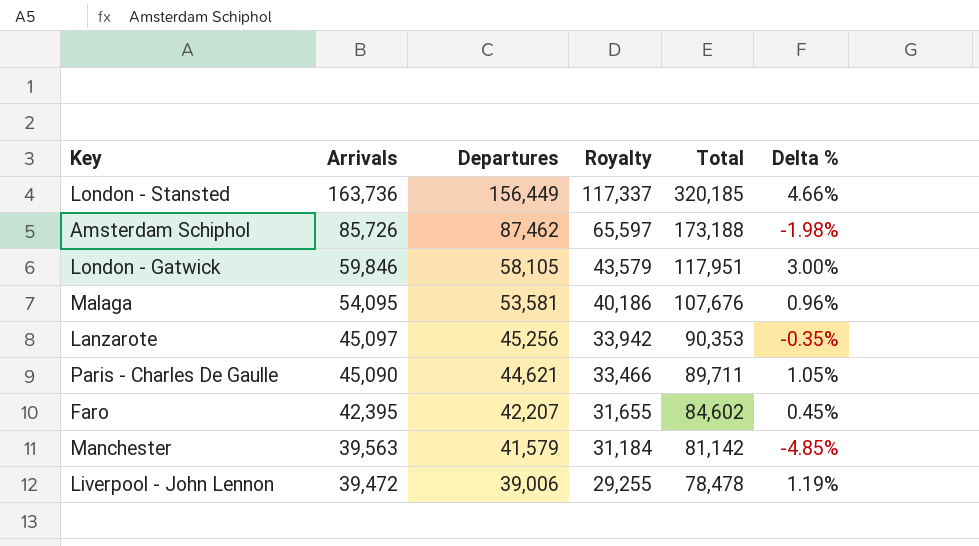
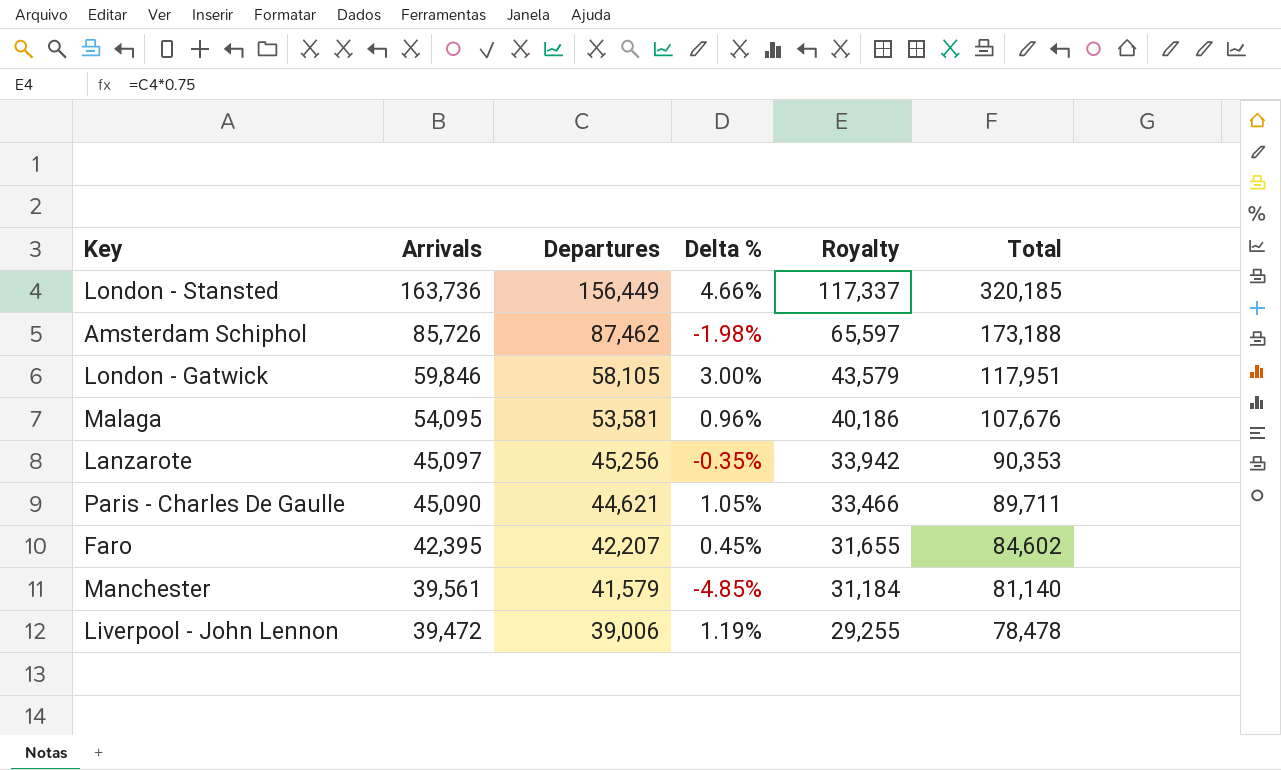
column Delta % | position: 6 -> 4
Manchester | Arrivals: 39,563 -> 39,561
Manchester | Total: 81,142 -> 81,140

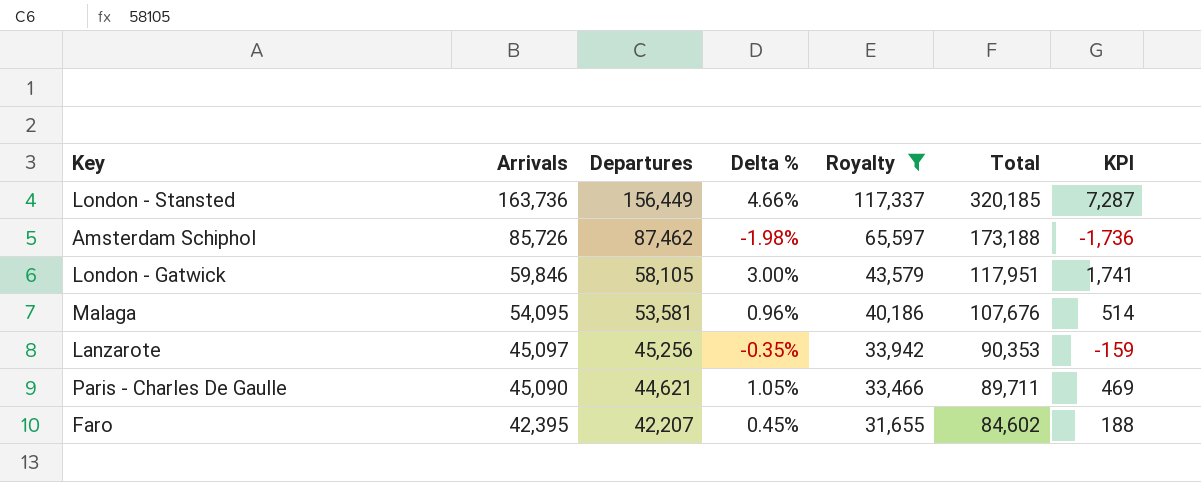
filter: none -> Royalty >= 31,655
column KPI | formula: none -> [Arrivals] - [Departures]

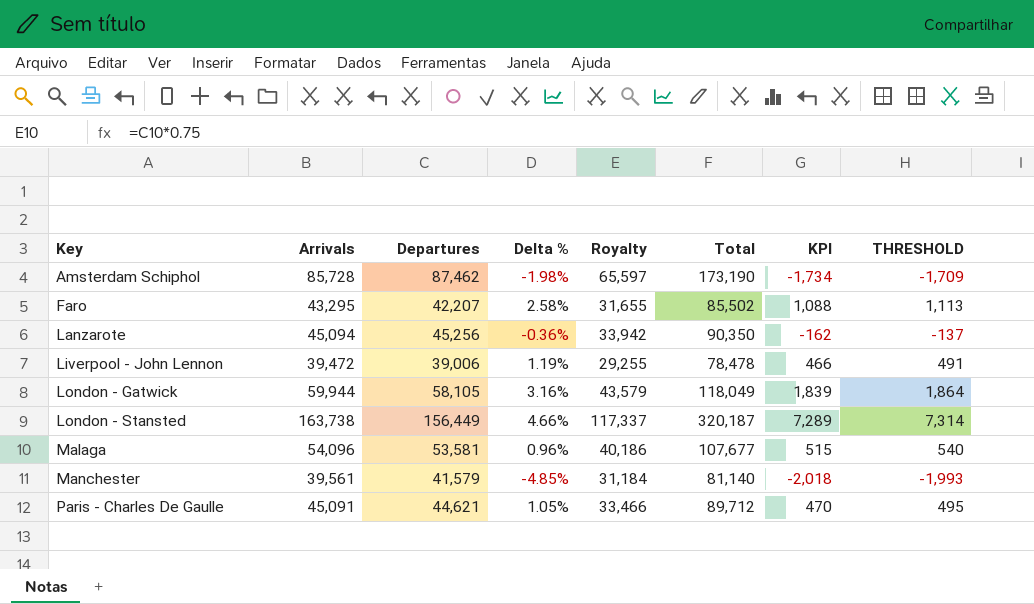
filter: Royalty >= 31,655 -> none
row order: Arrivals descending -> Key ascending
column THRESHOLD | formula: none -> [KPI] + 25
Amsterdam Schiphol | Arrivals: 85,726 -> 85,728
Amsterdam Schiphol | Total: 173,188 -> 173,190
Amsterdam Schiphol | KPI: -1,736 -> -1,734
Faro | Arrivals: 42,395 -> 43,295
Faro | Delta %: 0.45% -> 2.58%
Faro | Total: 84,602 -> 85,502
Faro | KPI: 188 -> 1,088
Lanzarote | Arrivals: 45,097 -> 45,094
Lanzarote | Delta %: -0.35% -> -0.36%
Lanzarote | Total: 90,353 -> 90,350
Lanzarote | KPI: -159 -> -162
London - Gatwick | Arrivals: 59,846 -> 59,944
London - Gatwick | Delta %: 3.00% -> 3.16%
London - Gatwick | Total: 117,951 -> 118,049
London - Gatwick | KPI: 1,741 -> 1,839
London - Stansted | Arrivals: 163,736 -> 163,738
London - Stansted | Total: 320,185 -> 320,187
London - Stansted | KPI: 7,287 -> 7,289
Malaga | Arrivals: 54,095 -> 54,096
Malaga | Total: 107,676 -> 107,677
Malaga | KPI: 514 -> 515
Paris - Charles De Gaulle | Arrivals: 45,090 -> 45,091
Paris - Charles De Gaulle | Total: 89,711 -> 89,712
Paris - Charles De Gaulle | KPI: 469 -> 470

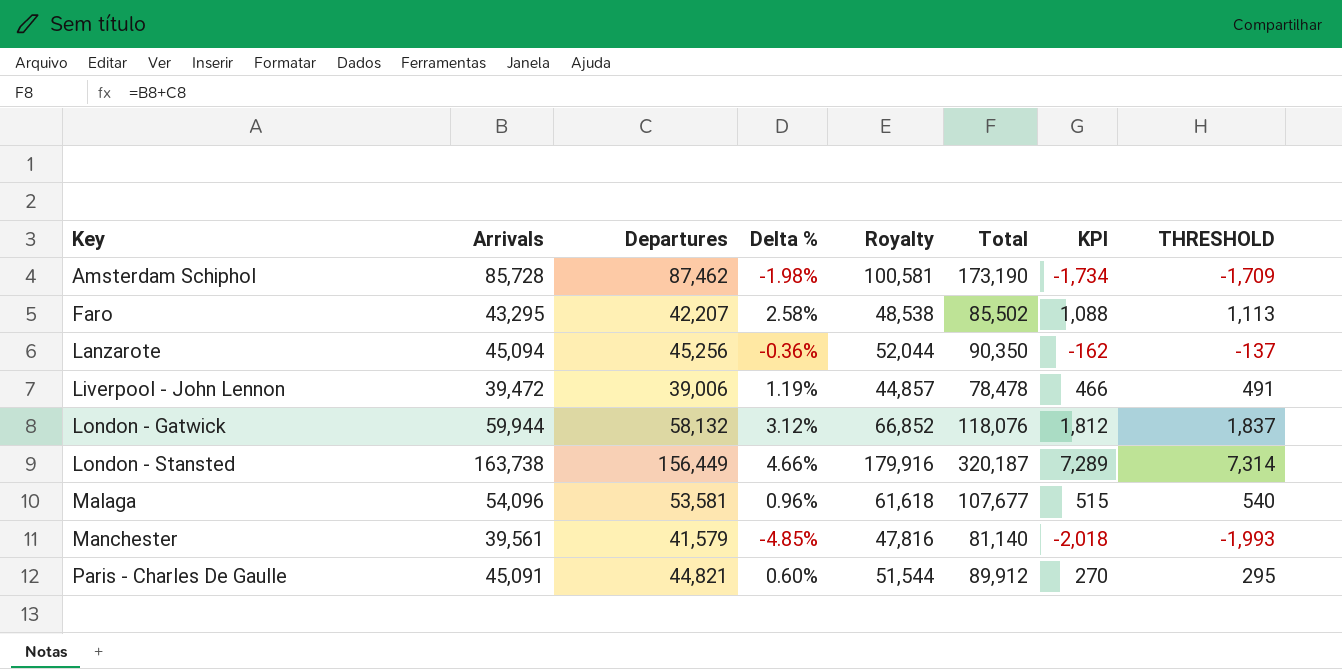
column Royalty | formula: [Departures] * 0.75 -> [Departures] * 1.15
London - Gatwick | Departures: 58,105 -> 58,132
London - Gatwick | Delta %: 3.16% -> 3.12%
London - Gatwick | Total: 118,049 -> 118,076
London - Gatwick | KPI: 1,839 -> 1,812
London - Gatwick | THRESHOLD: 1,864 -> 1,837
Paris - Charles De Gaulle | Departures: 44,621 -> 44,821
Paris - Charles De Gaulle | Delta %: 1.05% -> 0.60%
Paris - Charles De Gaulle | Total: 89,712 -> 89,912
Paris - Charles De Gaulle | KPI: 470 -> 270
Paris - Charles De Gaulle | THRESHOLD: 495 -> 295

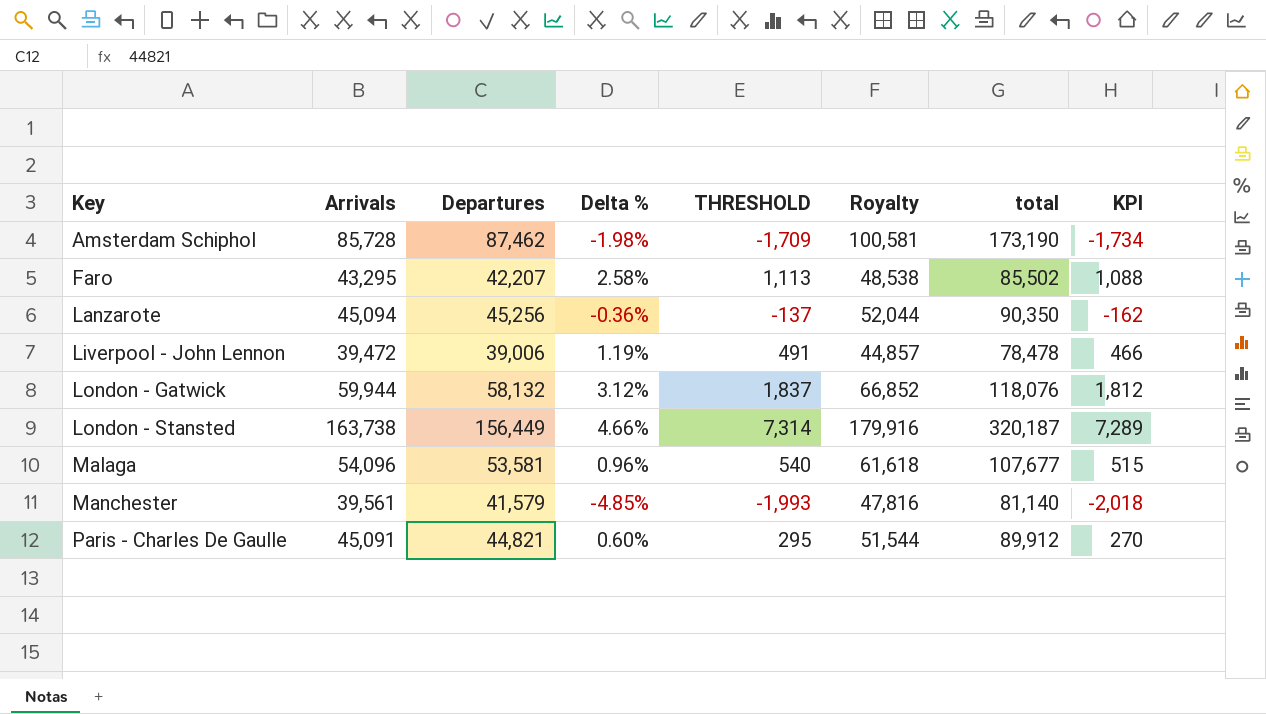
column THRESHOLD | position: 8 -> 5
column name: Total -> total

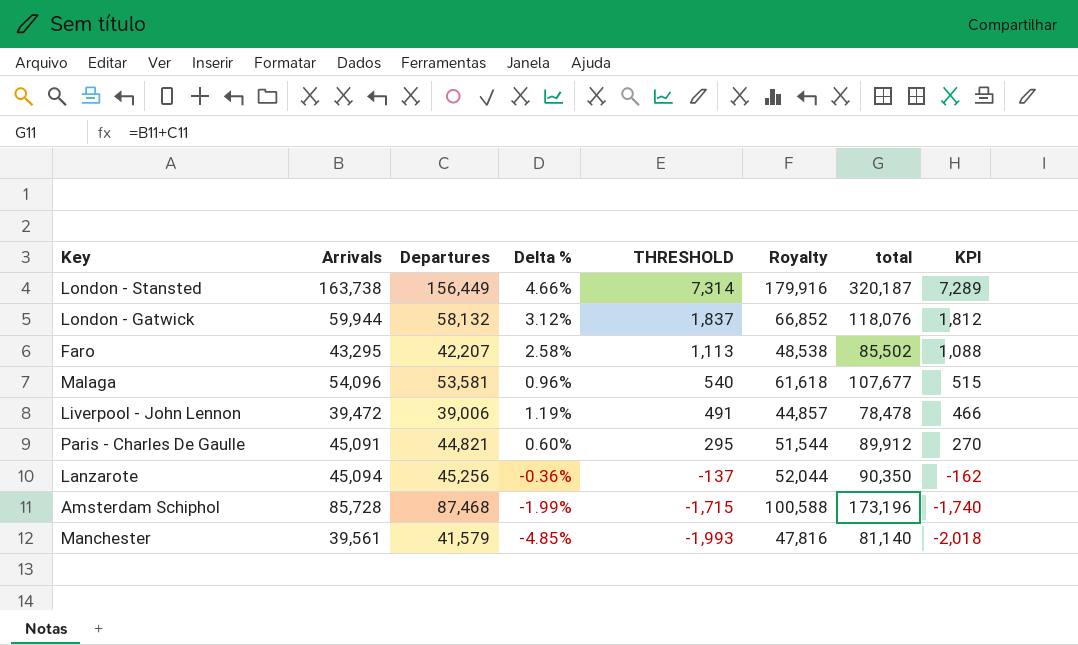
row order: Key ascending -> THRESHOLD descending
Amsterdam Schiphol | Departures: 87,462 -> 87,468
Amsterdam Schiphol | Delta %: -1.98% -> -1.99%
Amsterdam Schiphol | THRESHOLD: -1,709 -> -1,715
Amsterdam Schiphol | Royalty: 100,581 -> 100,588
Amsterdam Schiphol | total: 173,190 -> 173,196
Amsterdam Schiphol | KPI: -1,734 -> -1,740

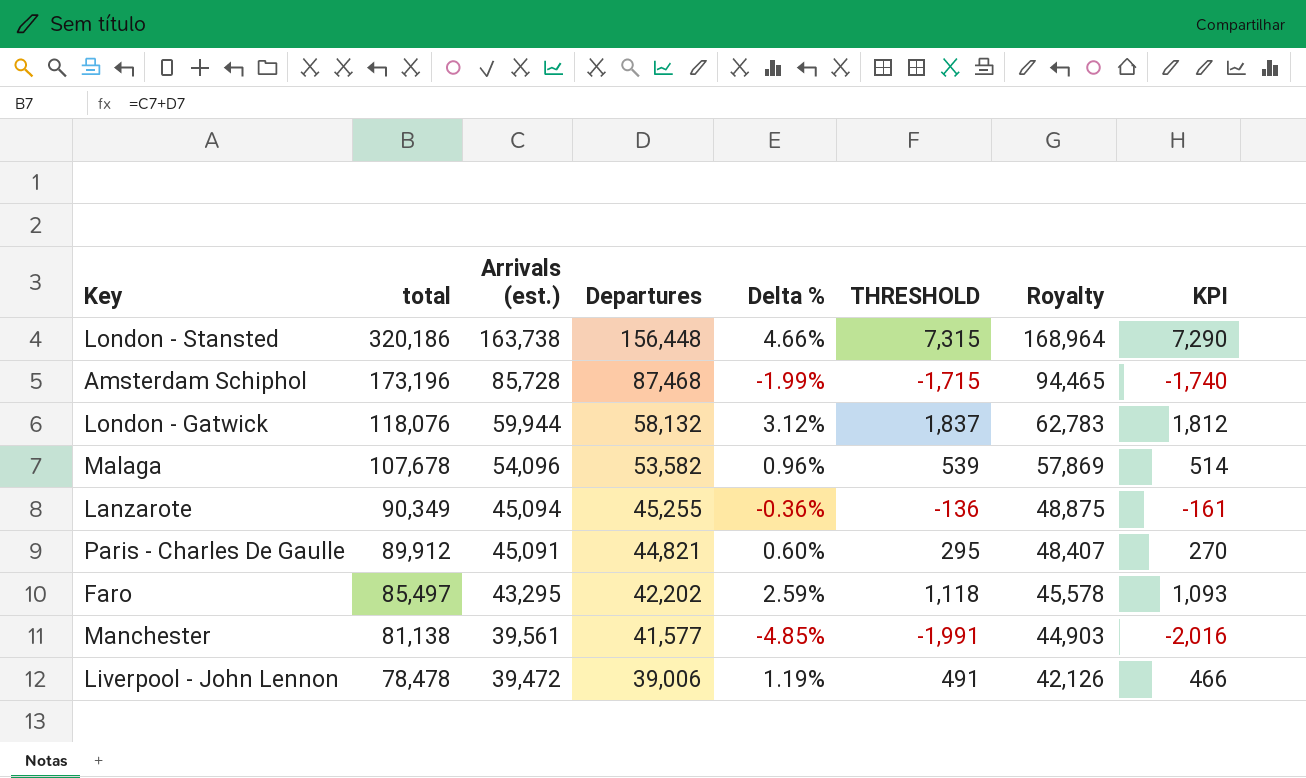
row order: THRESHOLD descending -> total descending
column total | position: 7 -> 2
column name: Arrivals -> Arrivals (est.)
column Royalty | formula: [Departures] * 1.15 -> [Departures] * 1.08
London - Stansted | total: 320,187 -> 320,186
London - Stansted | Departures: 156,449 -> 156,448
London - Stansted | THRESHOLD: 7,314 -> 7,315
London - Stansted | KPI: 7,289 -> 7,290
Malaga | total: 107,677 -> 107,678
Malaga | Departures: 53,581 -> 53,582
Malaga | THRESHOLD: 540 -> 539
Malaga | KPI: 515 -> 514
Lanzarote | total: 90,350 -> 90,349
Lanzarote | Departures: 45,256 -> 45,255
Lanzarote | THRESHOLD: -137 -> -136
Lanzarote | KPI: -162 -> -161
Faro | total: 85,502 -> 85,497
Faro | Departures: 42,207 -> 42,202
Faro | Delta %: 2.58% -> 2.59%
Faro | THRESHOLD: 1,113 -> 1,118
Faro | KPI: 1,088 -> 1,093
Manchester | total: 81,140 -> 81,138
Manchester | Departures: 41,579 -> 41,577
Manchester | THRESHOLD: -1,993 -> -1,991
Manchester | KPI: -2,018 -> -2,016

